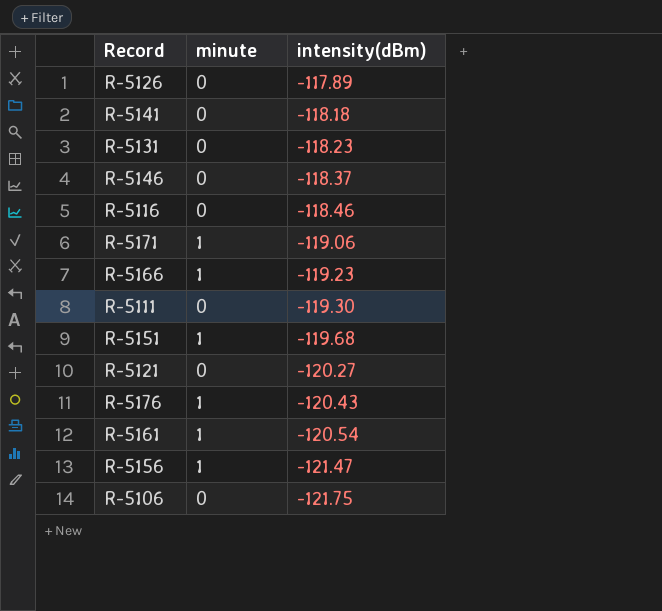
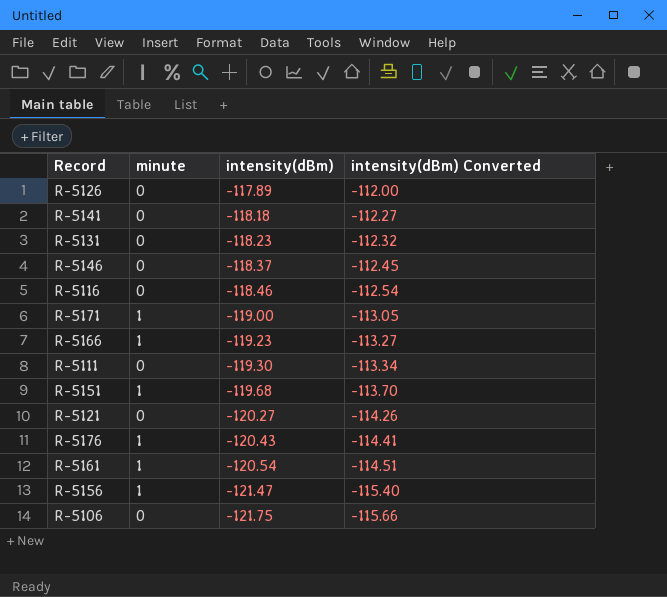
column intensity(dBm) Converted | formula: none -> [intensity(dBm)] * 0.95
R-5171 | intensity(dBm): -119.06 -> -119.00

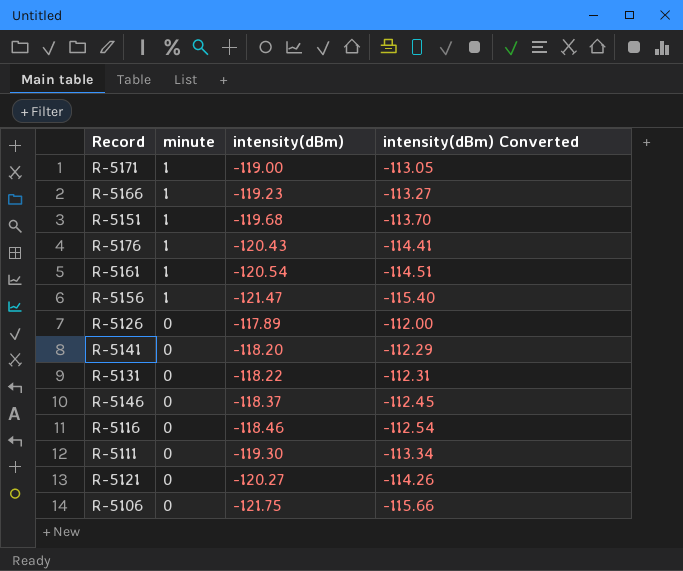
row order: intensity(dBm) descending -> minute descending
R-5141 | intensity(dBm): -118.18 -> -118.20
R-5141 | intensity(dBm) Converted: -112.27 -> -112.29
R-5131 | intensity(dBm): -118.23 -> -118.22
R-5131 | intensity(dBm) Converted: -112.32 -> -112.31

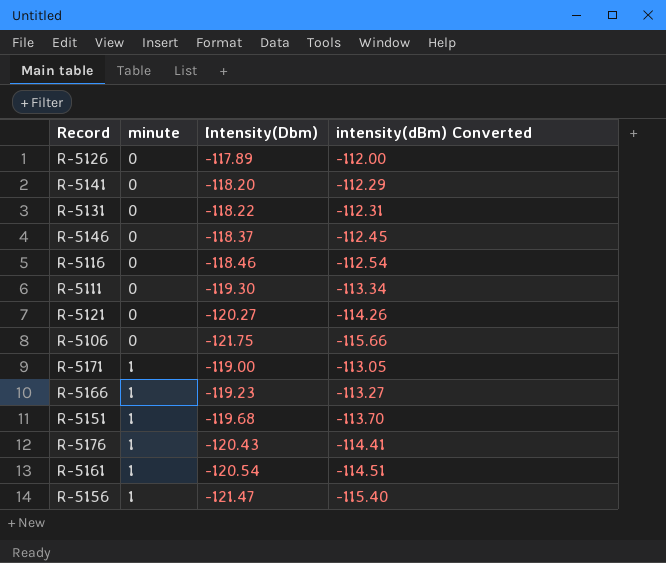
row order: minute descending -> minute ascending
column name: intensity(dBm) -> Intensity(Dbm)

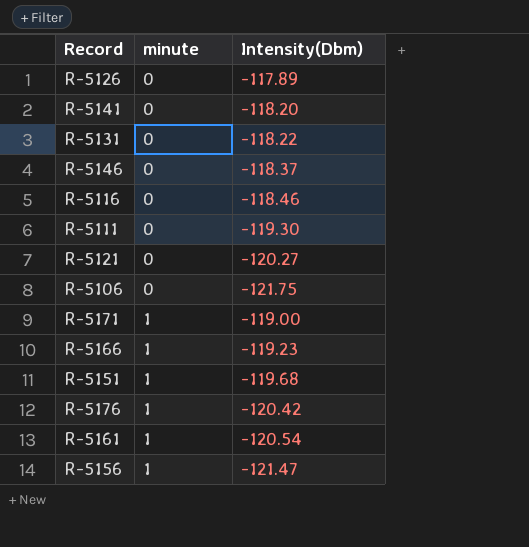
column intensity(dBm) Converted | formula: [Intensity(Dbm)] * 0.95 -> none
R-5176 | Intensity(Dbm): -120.43 -> -120.42

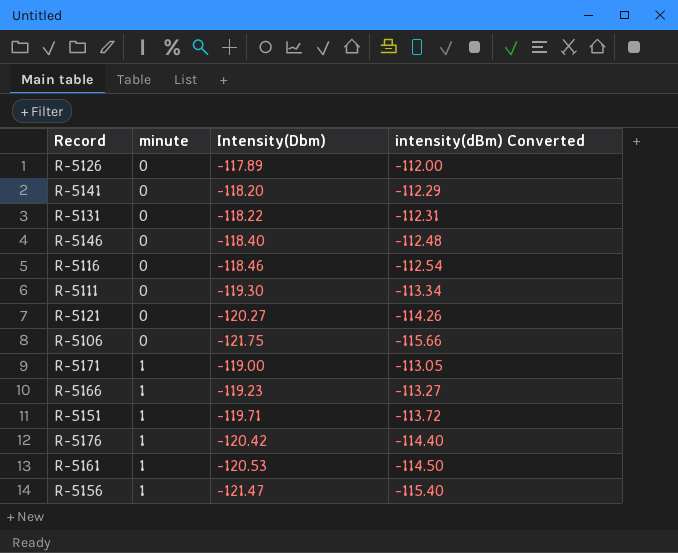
column intensity(dBm) Converted | formula: none -> [Intensity(Dbm)] * 0.95
R-5146 | Intensity(Dbm): -118.37 -> -118.40
R-5151 | Intensity(Dbm): -119.68 -> -119.71
R-5161 | Intensity(Dbm): -120.54 -> -120.53

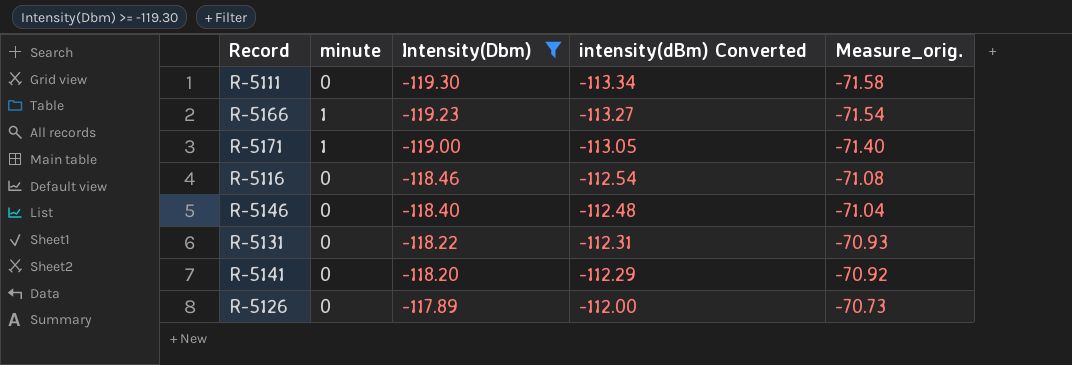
filter: none -> Intensity(Dbm) >= -119.30
row order: minute ascending -> Intensity(Dbm) ascending
column Measure_orig. | formula: none -> [Intensity(Dbm)] * 0.6

